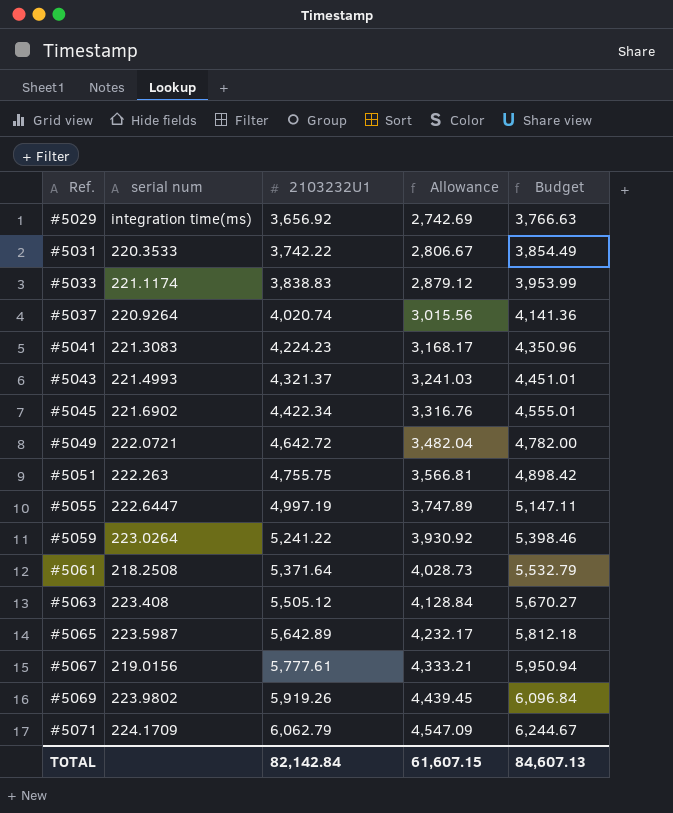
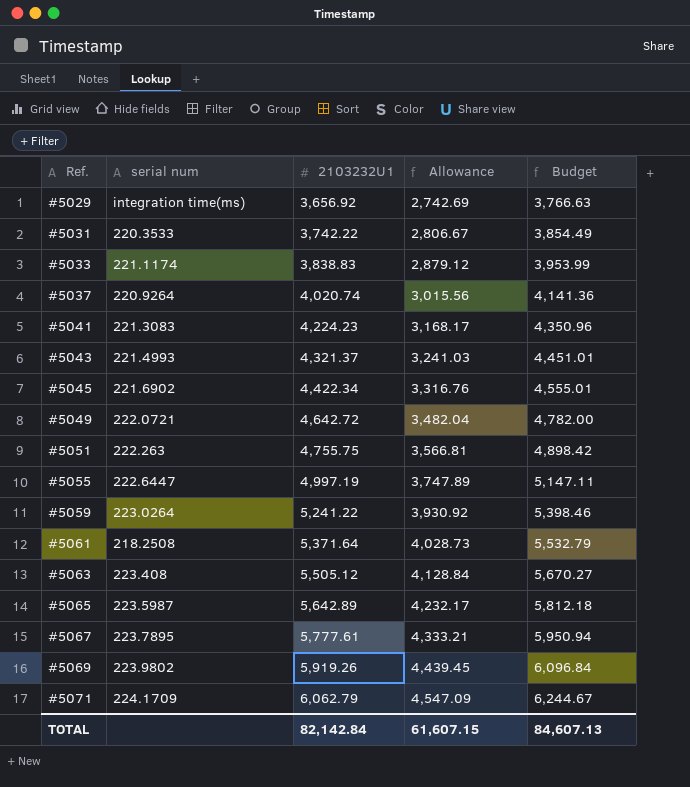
#5067 | serial num: 219.0156 -> 223.7895

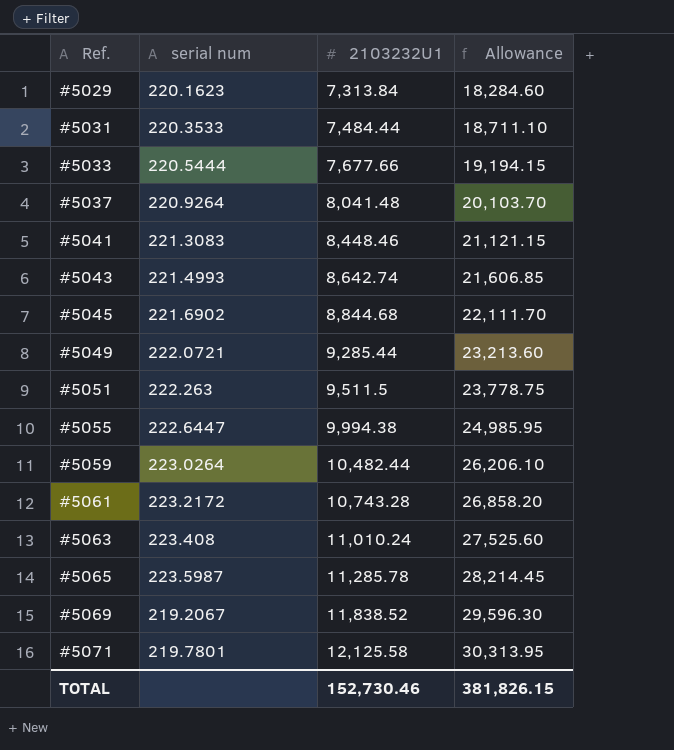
column Budget | formula: [2103232U1] * 1.03 -> none
column Allowance | formula: [2103232U1] * 0.75 -> [2103232U1] * 2.5
row #5067: 223.7895 | 5,777.61 | 4,333.21 | 5,950.94 -> none
#5029 | serial num: integration time(ms) -> 220.1623
#5029 | 2103232U1: 3,656.92 -> 7,313.84
#5031 | 2103232U1: 3,742.22 -> 7,484.44
#5033 | serial num: 221.1174 -> 220.5444
#5033 | 2103232U1: 3,838.83 -> 7,677.66
#5037 | 2103232U1: 4,020.74 -> 8,041.48
#5041 | 2103232U1: 4,224.23 -> 8,448.46
#5043 | 2103232U1: 4,321.37 -> 8,642.74
#5045 | 2103232U1: 4,422.34 -> 8,844.68
#5049 | 2103232U1: 4,642.72 -> 9,285.44
#5051 | 2103232U1: 4,755.75 -> 9,511.5
#5055 | 2103232U1: 4,997.19 -> 9,994.38
#5059 | 2103232U1: 5,241.22 -> 10,482.44
#5061 | serial num: 218.2508 -> 223.2172
#5061 | 2103232U1: 5,371.64 -> 10,743.28
#5063 | 2103232U1: 5,505.12 -> 11,010.24
#5065 | 2103232U1: 5,642.89 -> 11,285.78
#5069 | serial num: 223.9802 -> 219.2067
#5069 | 2103232U1: 5,919.26 -> 11,838.52
#5071 | serial num: 224.1709 -> 219.7801
#5071 | 2103232U1: 6,062.79 -> 12,125.58
TOTAL | 2103232U1: 82,142.84 -> 152,730.46
TOTAL | Allowance: 61,607.15 -> 381,826.15

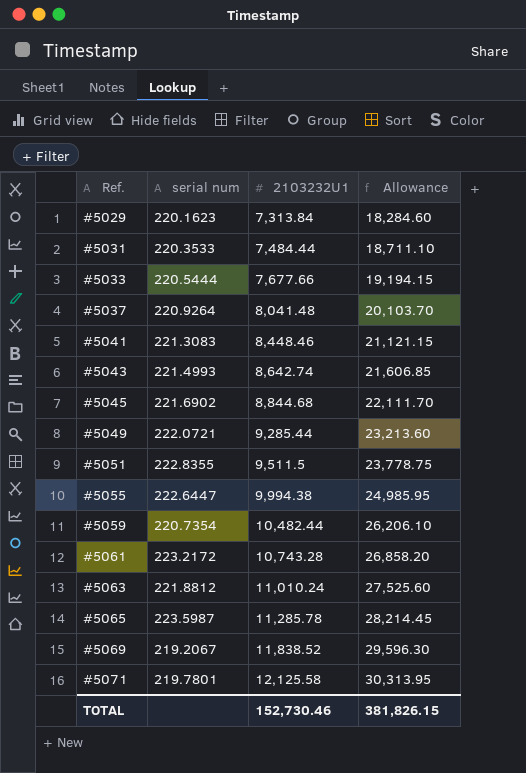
#5051 | serial num: 222.263 -> 222.8355
#5059 | serial num: 223.0264 -> 220.7354
#5063 | serial num: 223.408 -> 221.8812

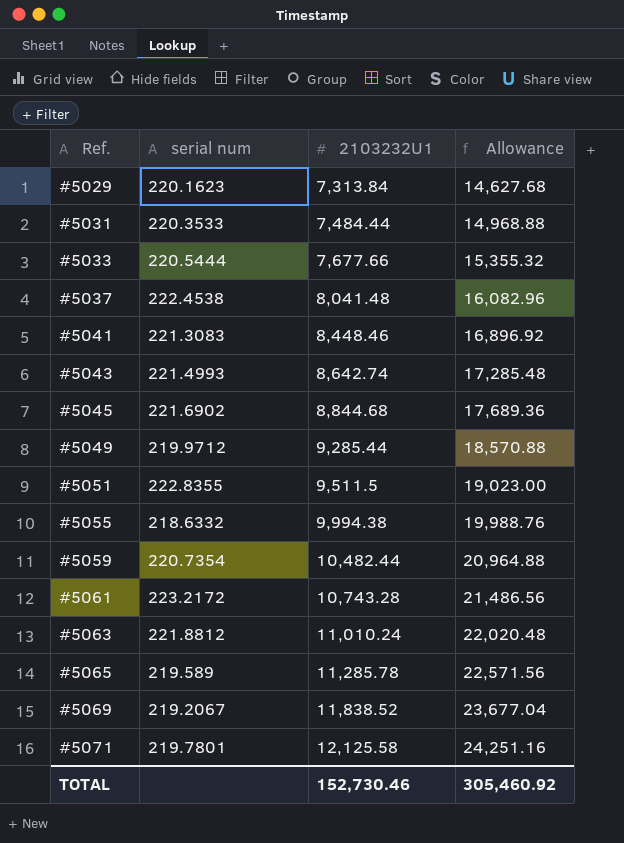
column Allowance | formula: [2103232U1] * 2.5 -> [2103232U1] * 2
#5037 | serial num: 220.9264 -> 222.4538
#5049 | serial num: 222.0721 -> 219.9712
#5055 | serial num: 222.6447 -> 218.6332
#5065 | serial num: 223.5987 -> 219.589
TOTAL | Allowance: 381,826.15 -> 305,460.92

